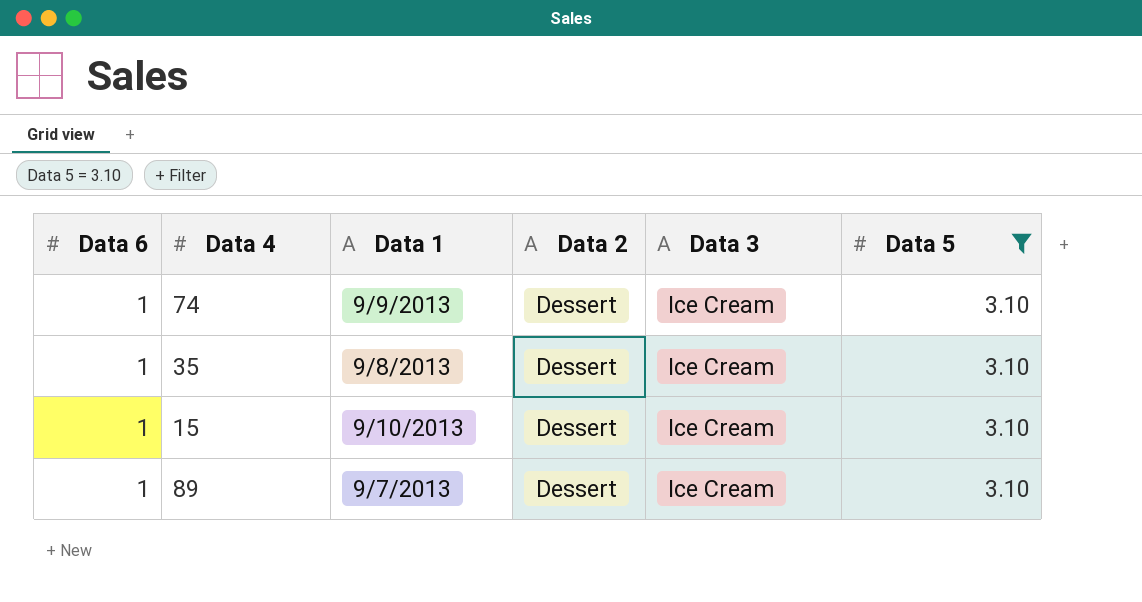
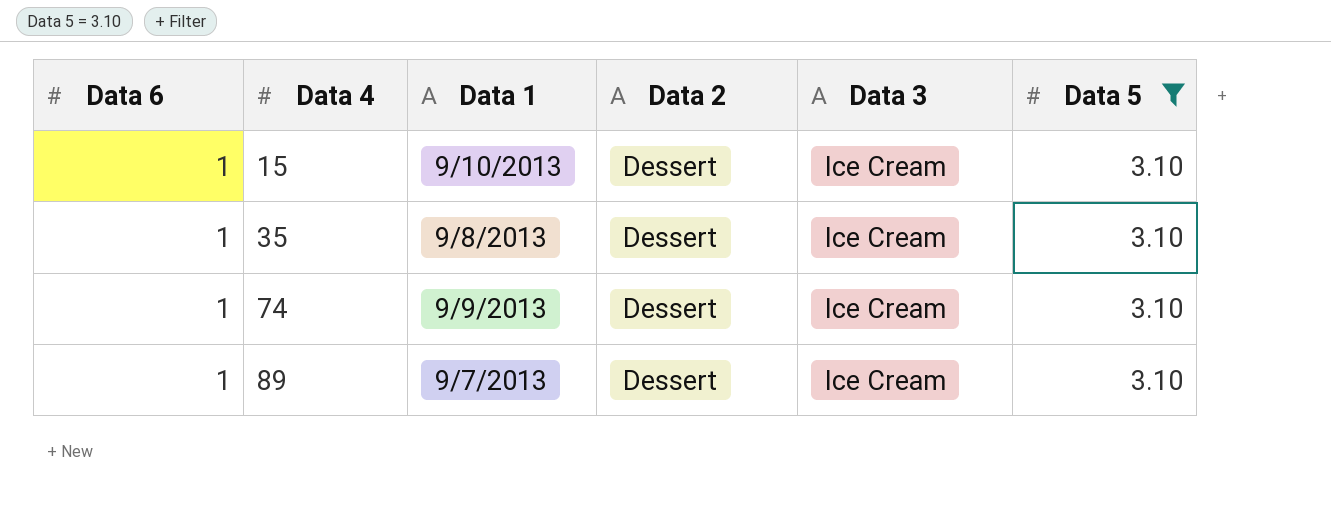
row order: none -> Data 4 ascending

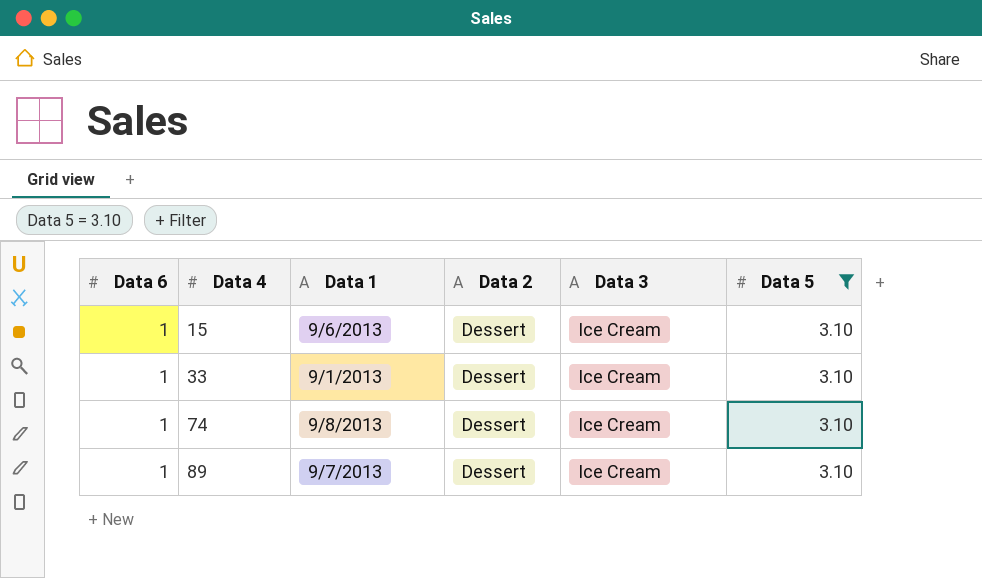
row 35: 1 | 9/8/2013 | Dessert | Ice Cream | 3.10 -> none
15 | Data 1: 9/10/2013 -> 9/6/2013
row 33: none -> 1 | 9/1/2013 | Dessert | Ice Cream | 3.10
74 | Data 1: 9/9/2013 -> 9/8/2013

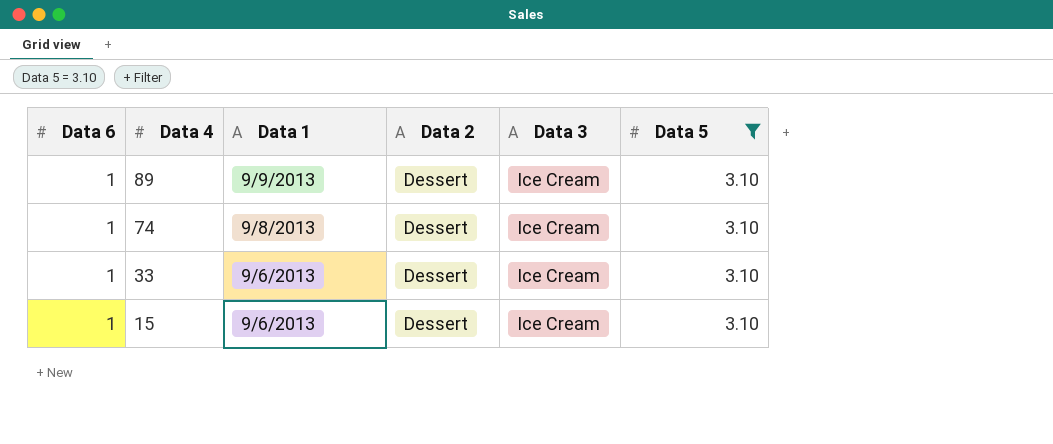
row order: Data 4 ascending -> Data 4 descending
89 | Data 1: 9/7/2013 -> 9/9/2013
33 | Data 1: 9/1/2013 -> 9/6/2013

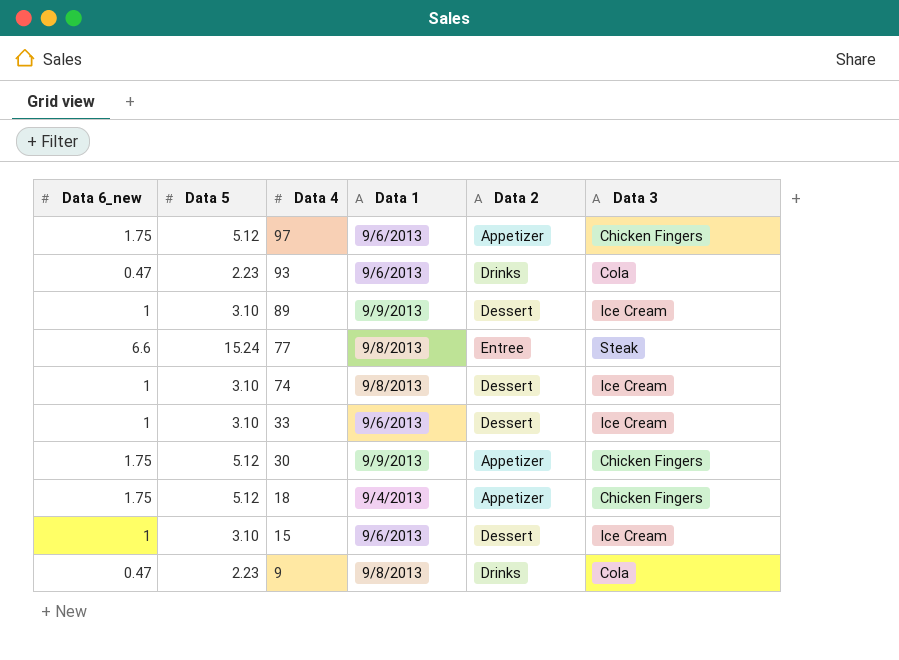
filter: Data 5 = 3.10 -> none
column name: Data 6 -> Data 6_new
column Data 5 | position: 6 -> 2

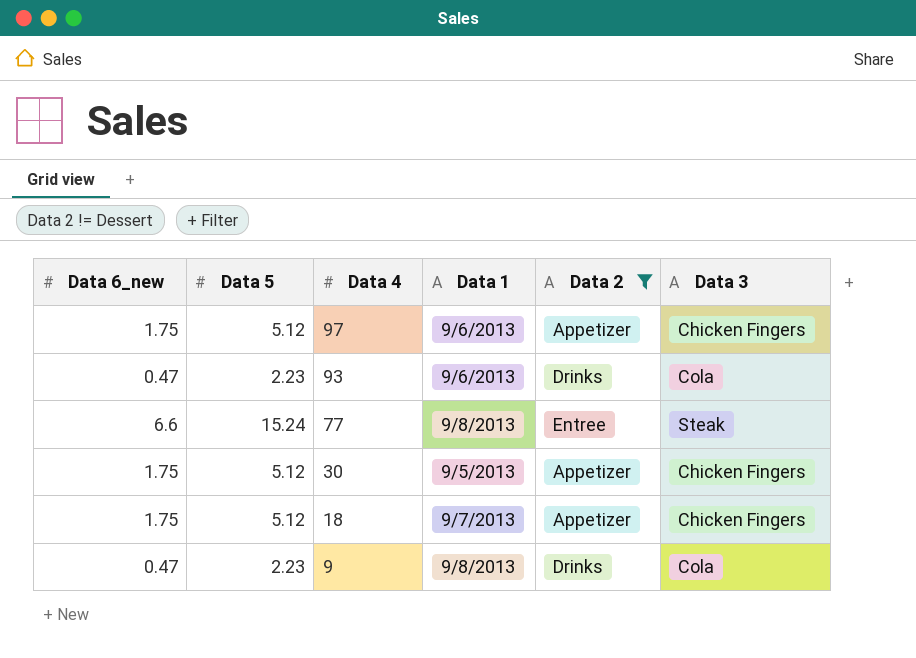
filter: none -> Data 2 != Dessert
30 | Data 1: 9/9/2013 -> 9/5/2013
18 | Data 1: 9/4/2013 -> 9/7/2013

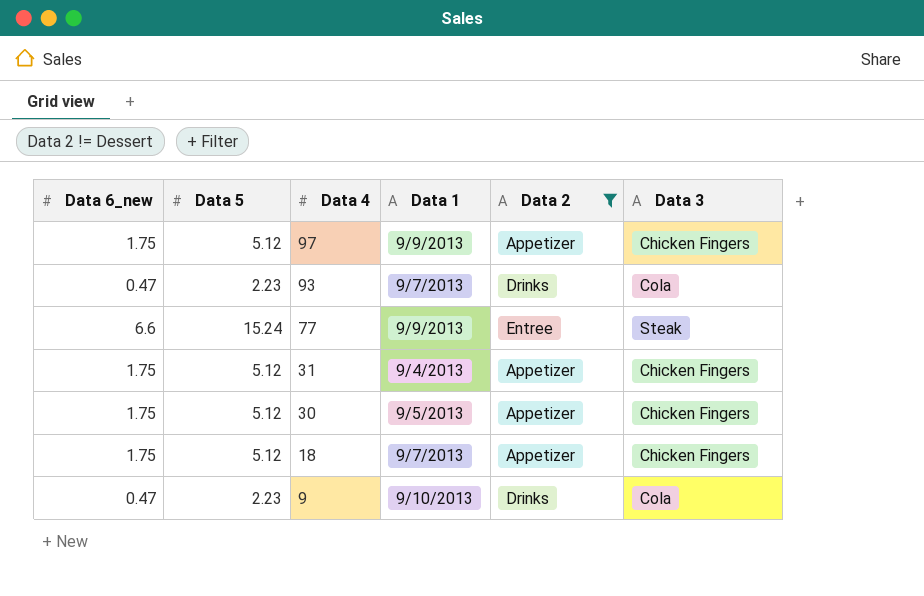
97 | Data 1: 9/6/2013 -> 9/9/2013
93 | Data 1: 9/6/2013 -> 9/7/2013
77 | Data 1: 9/8/2013 -> 9/9/2013
row 31: none -> 1.75 | 5.12 | 9/4/2013 | Appetizer | Chicken Fingers
9 | Data 1: 9/8/2013 -> 9/10/2013

